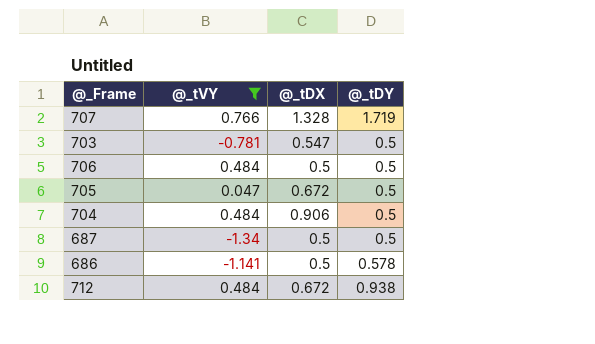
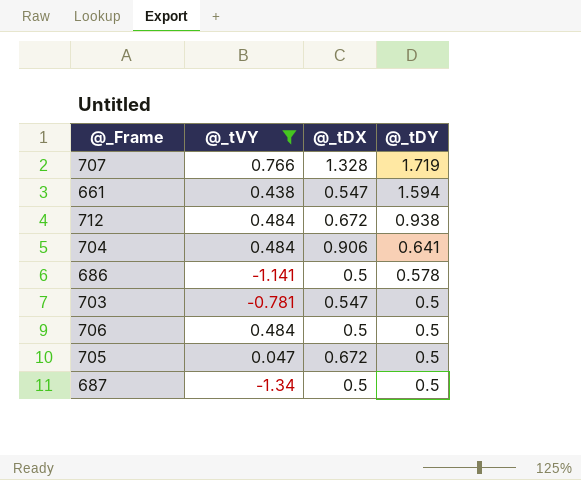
row order: none -> @_tDY descending
row 661: none -> 0.438 | 0.547 | 1.594
704 | @_tDY: 0.5 -> 0.641

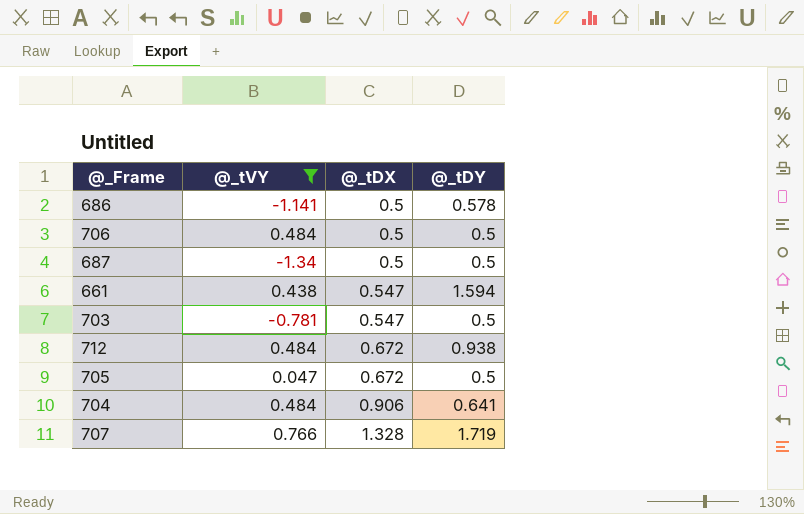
row order: @_tDY descending -> @_tDX ascending

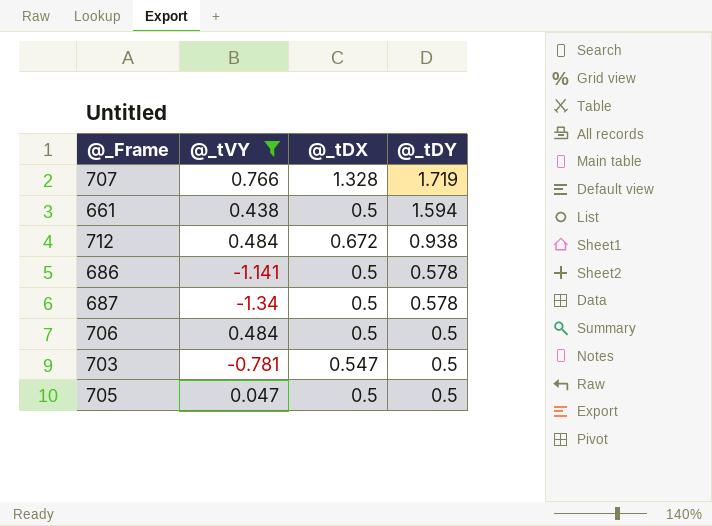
row order: @_tDX ascending -> @_tDY descending
row 704: 0.484 | 0.906 | 0.641 -> none
661 | @_tDX: 0.547 -> 0.5
687 | @_tDY: 0.5 -> 0.578
705 | @_tDX: 0.672 -> 0.5

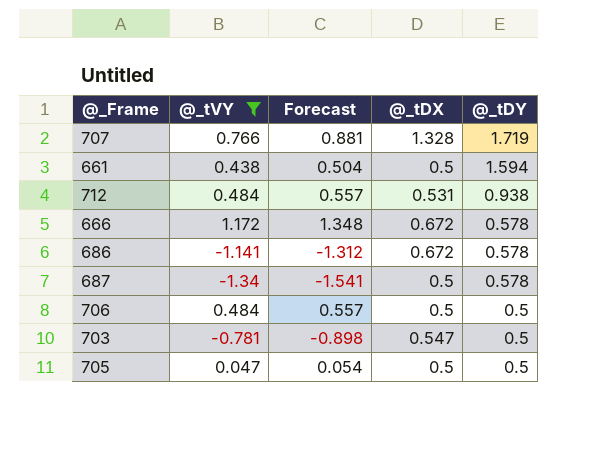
column Forecast | formula: none -> [@_tVY] * 1.15
712 | @_tDX: 0.672 -> 0.531
row 666: none -> 1.172 | 1.348 | 0.672 | 0.578
686 | @_tDX: 0.5 -> 0.672

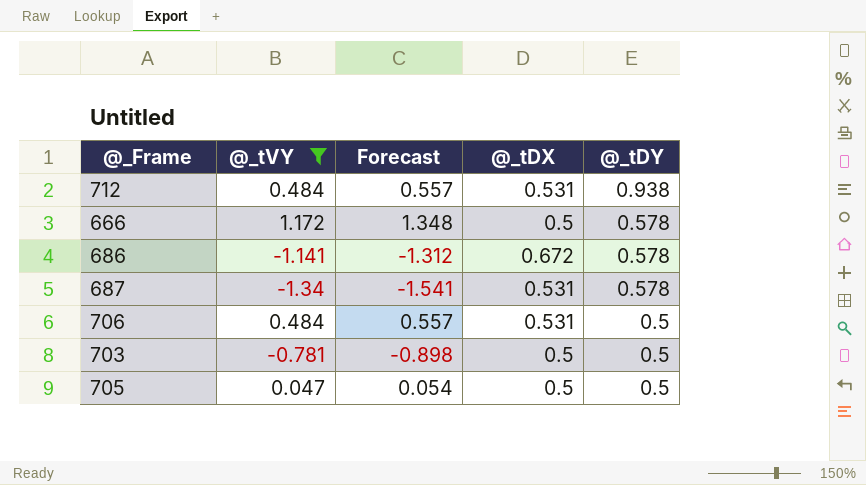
row 707: 0.766 | 0.881 | 1.328 | 1.719 -> none
row 661: 0.438 | 0.504 | 0.5 | 1.594 -> none
666 | @_tDX: 0.672 -> 0.5
687 | @_tDX: 0.5 -> 0.531
706 | @_tDX: 0.5 -> 0.531
703 | @_tDX: 0.547 -> 0.5

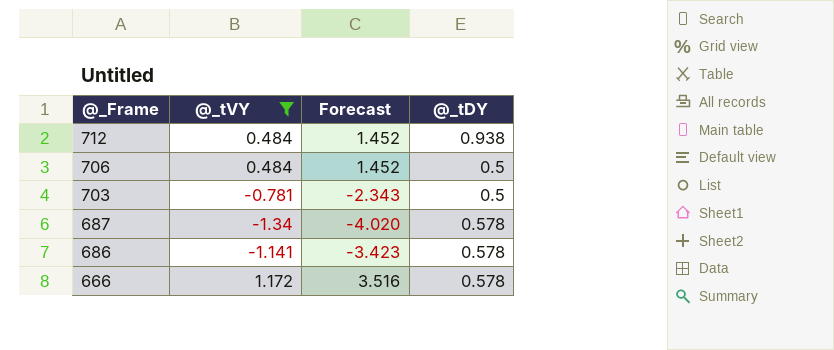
row order: @_tDY descending -> @_Frame descending
column @_tDX | position: 4 -> none
column Forecast | formula: [@_tVY] * 1.15 -> [@_tVY] * 3
row 705: 0.047 | 0.054 | 0.5 | 0.5 -> none

